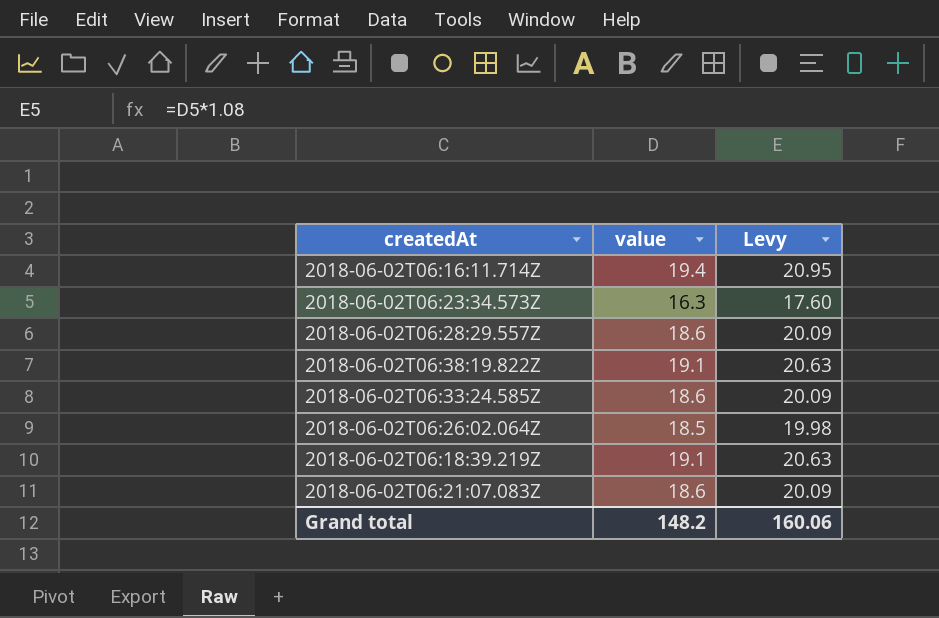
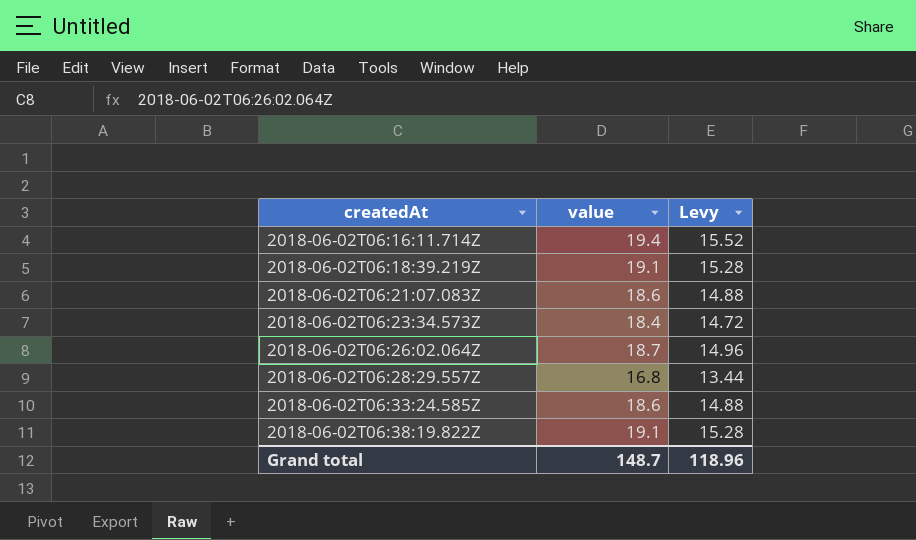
row order: none -> createdAt ascending
column Levy | formula: [value] * 1.08 -> [value] * 0.8
2018-06-02T06:23:34.573Z | value: 16.3 -> 18.4
2018-06-02T06:26:02.064Z | value: 18.5 -> 18.7
2018-06-02T06:28:29.557Z | value: 18.6 -> 16.8
Grand total | value: 148.2 -> 148.7
Grand total | Levy: 160.06 -> 118.96

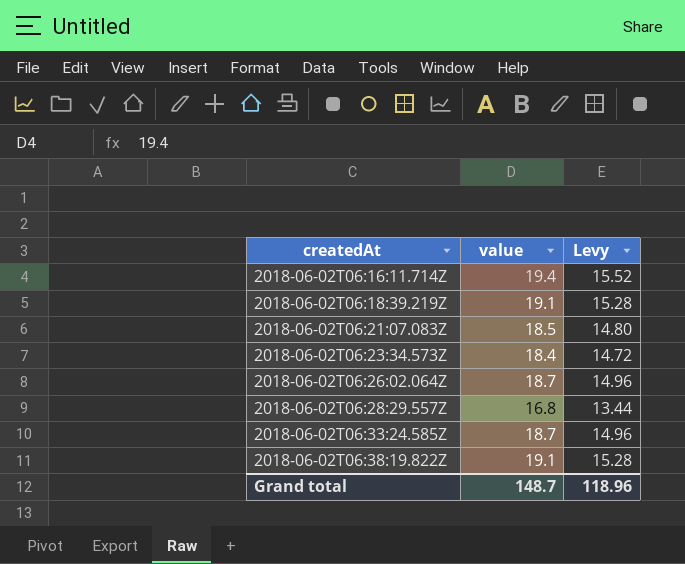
2018-06-02T06:21:07.083Z | value: 18.6 -> 18.5
2018-06-02T06:21:07.083Z | Levy: 14.88 -> 14.80
2018-06-02T06:33:24.585Z | value: 18.6 -> 18.7
2018-06-02T06:33:24.585Z | Levy: 14.88 -> 14.96

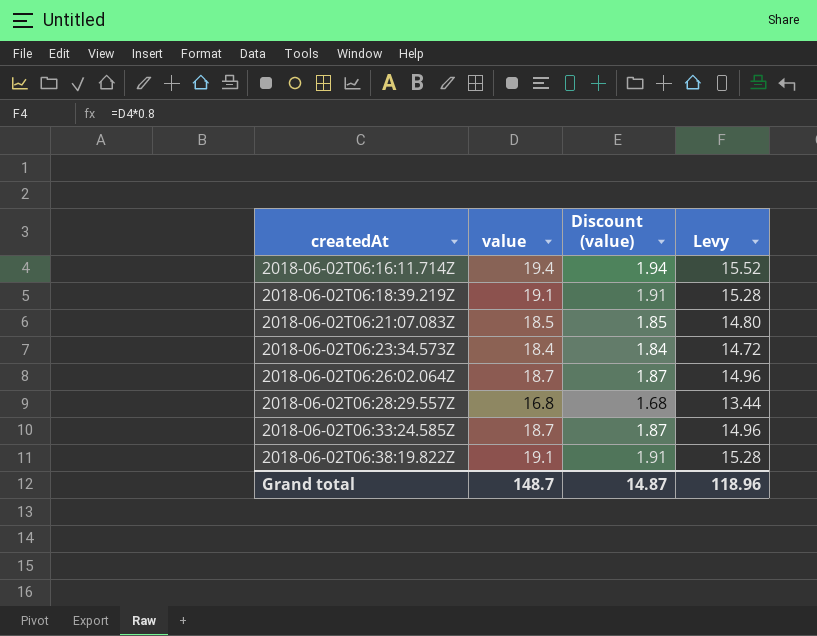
column Discount (value) | formula: none -> [value] * 0.1

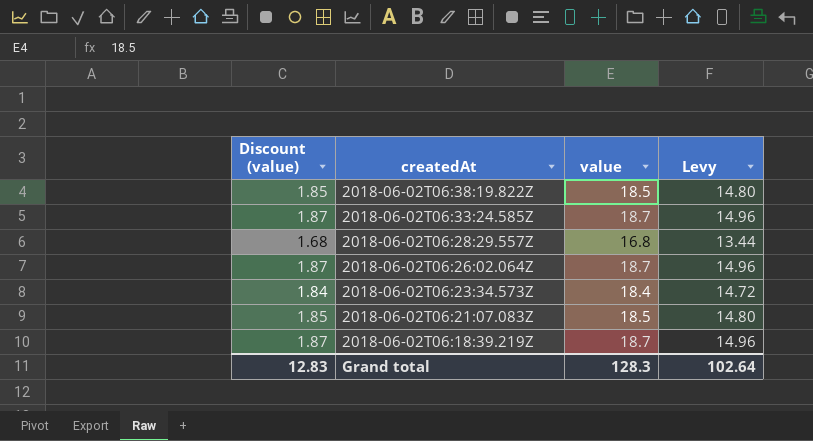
row order: createdAt ascending -> createdAt descending
column Discount (value) | position: 3 -> 1
row 2018-06-02T06:16:11.714Z: 19.4 | 1.94 | 15.52 -> none
2018-06-02T06:38:19.822Z | Discount (value): 1.91 -> 1.85
2018-06-02T06:38:19.822Z | value: 19.1 -> 18.5
2018-06-02T06:38:19.822Z | Levy: 15.28 -> 14.80
2018-06-02T06:18:39.219Z | Discount (value): 1.91 -> 1.87
2018-06-02T06:18:39.219Z | value: 19.1 -> 18.7
2018-06-02T06:18:39.219Z | Levy: 15.28 -> 14.96
Grand total | Discount (value): 14.87 -> 12.83
Grand total | value: 148.7 -> 128.3
Grand total | Levy: 118.96 -> 102.64

